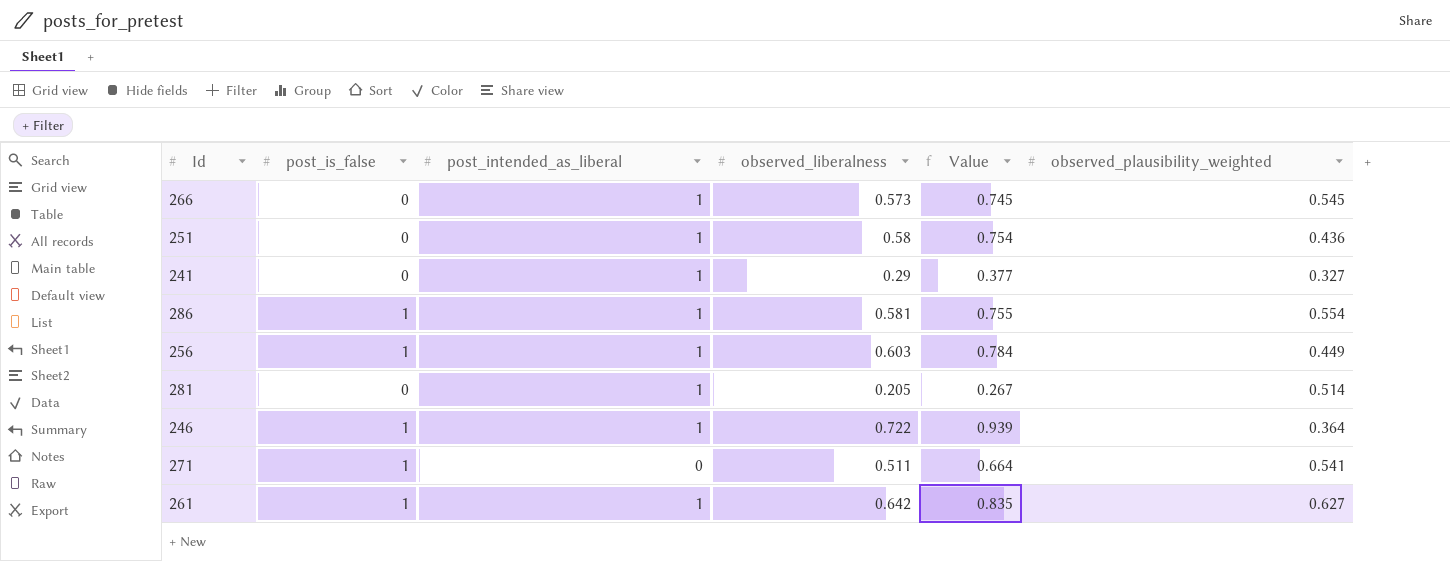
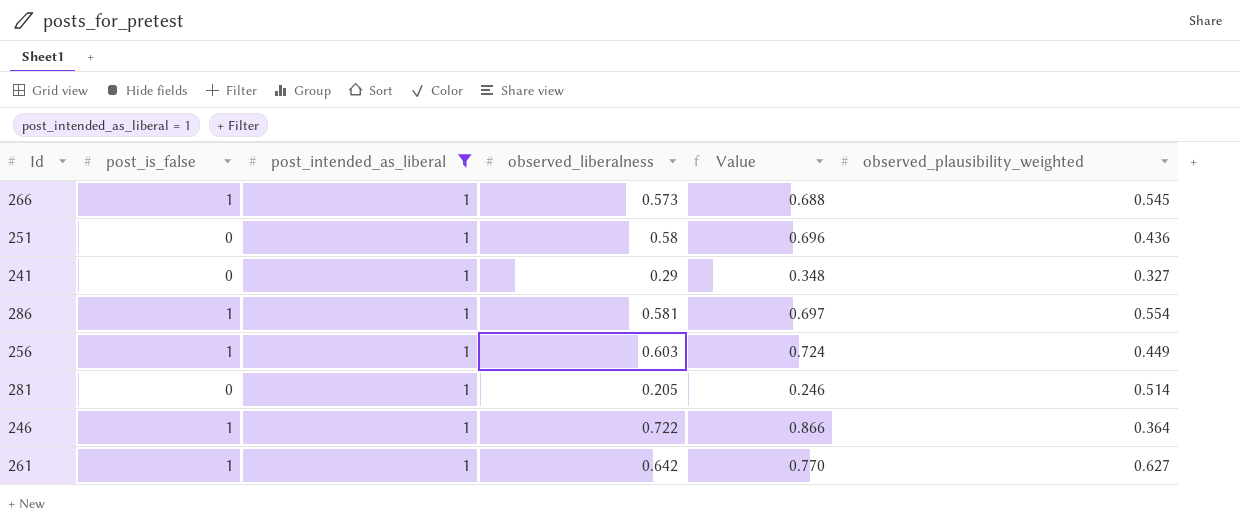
filter: none -> post_intended_as_liberal = 1
column Value | formula: [observed_liberalness] * 1.3 -> [observed_liberalness] * 1.2
266 | post_is_false: 0 -> 1

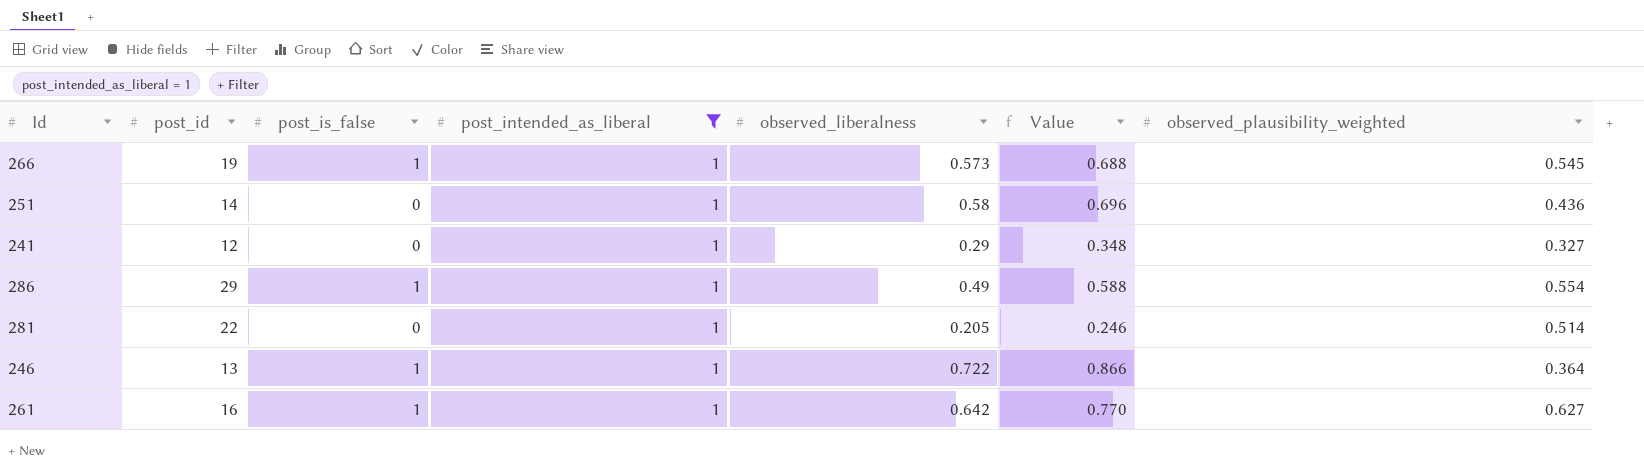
column post_id | position: none -> 2
row 256: 1 | 1 | 0.603 | 0.724 | 0.449 -> none
286 | observed_liberalness: 0.581 -> 0.49
286 | Value: 0.697 -> 0.588

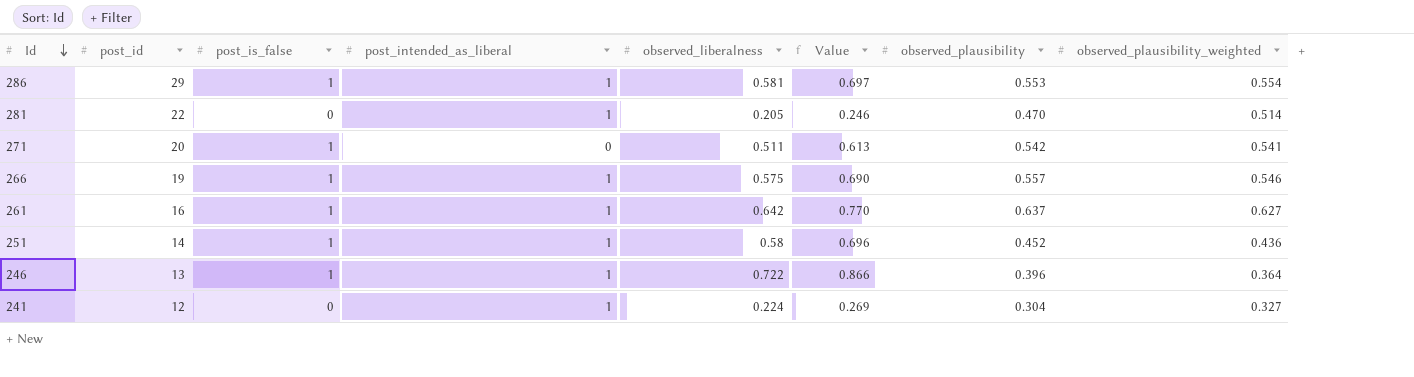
filter: post_intended_as_liberal = 1 -> none
row order: none -> Id descending
column observed_plausibility | position: none -> 7
286 | observed_liberalness: 0.49 -> 0.581
286 | Value: 0.588 -> 0.697
266 | observed_liberalness: 0.573 -> 0.575
266 | Value: 0.688 -> 0.690
266 | observed_plausibility_weighted: 0.545 -> 0.546
251 | post_is_false: 0 -> 1
241 | observed_liberalness: 0.29 -> 0.224
241 | Value: 0.348 -> 0.269

